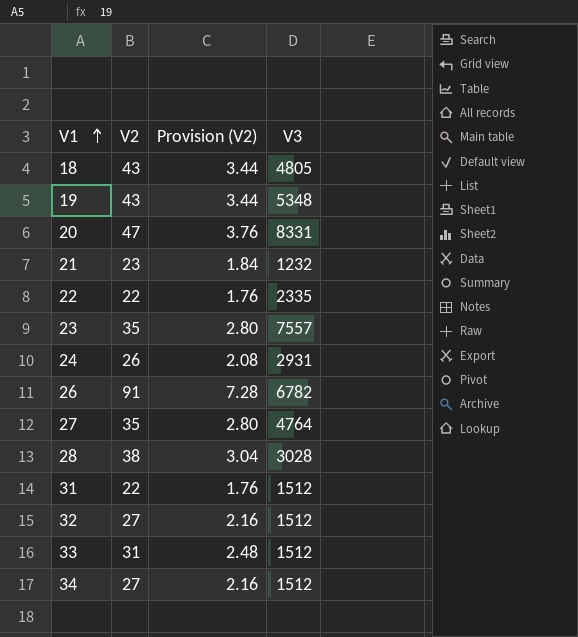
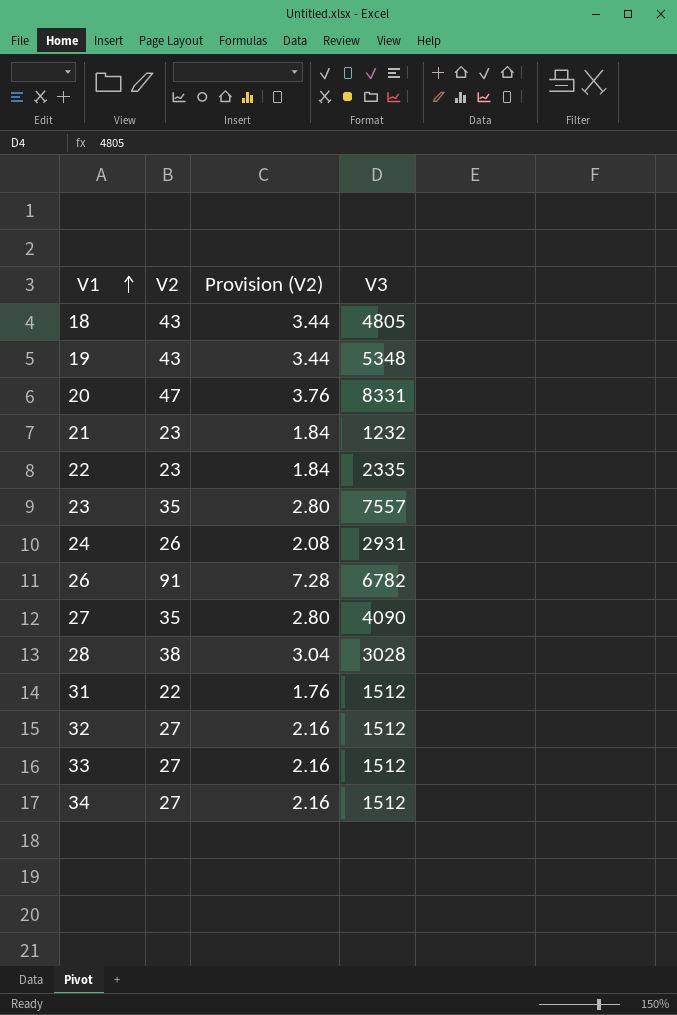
22 | V2: 22 -> 23
22 | Provision (V2): 1.76 -> 1.84
27 | V3: 4764 -> 4090
33 | V2: 31 -> 27
33 | Provision (V2): 2.48 -> 2.16

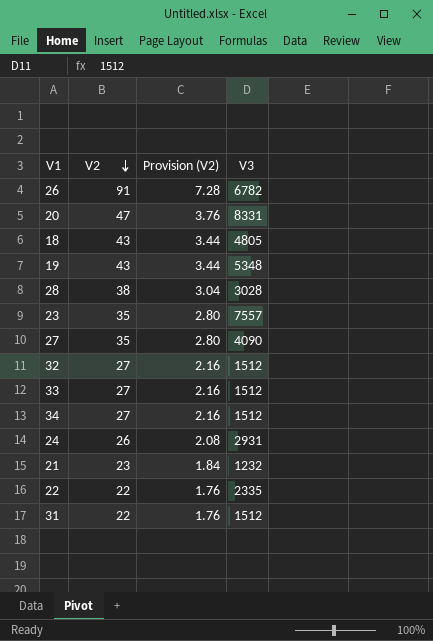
row order: V1 ascending -> V2 descending
22 | V2: 23 -> 22
22 | Provision (V2): 1.84 -> 1.76

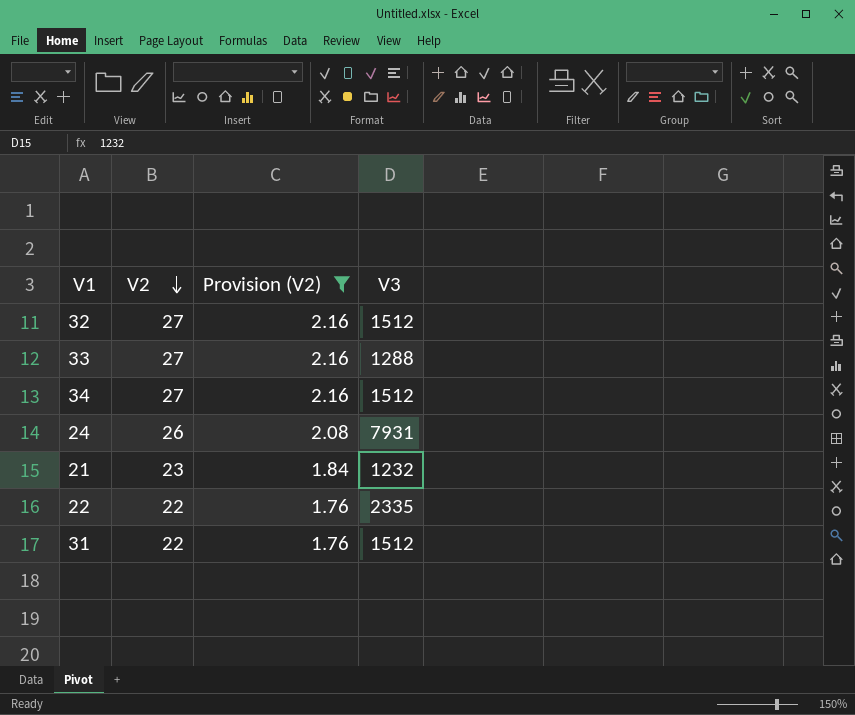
filter: none -> Provision (V2) <= 2.16
33 | V3: 1512 -> 1288
24 | V3: 2931 -> 7931

